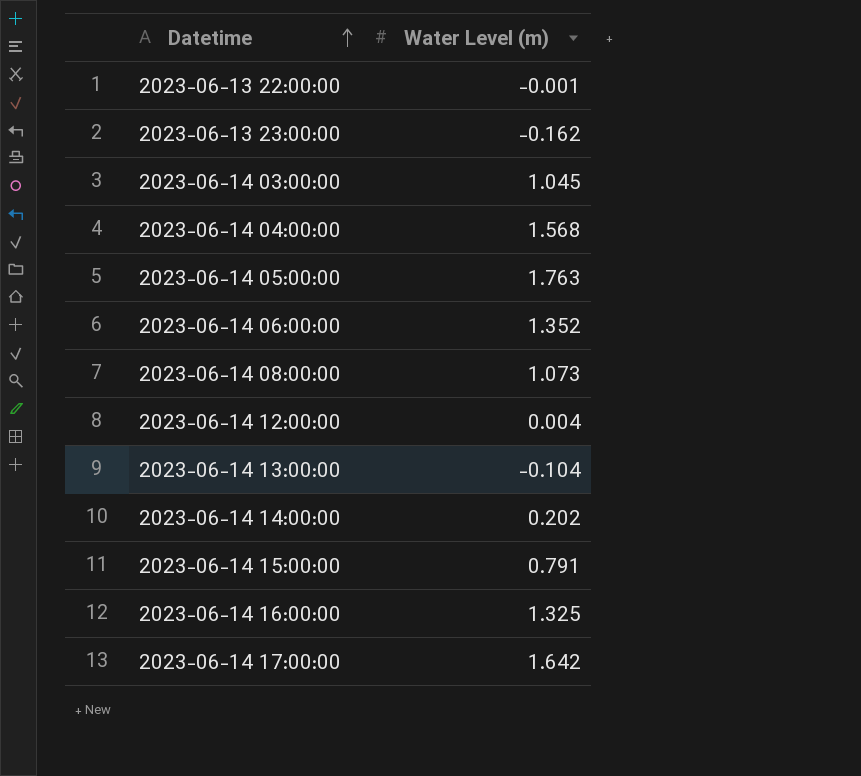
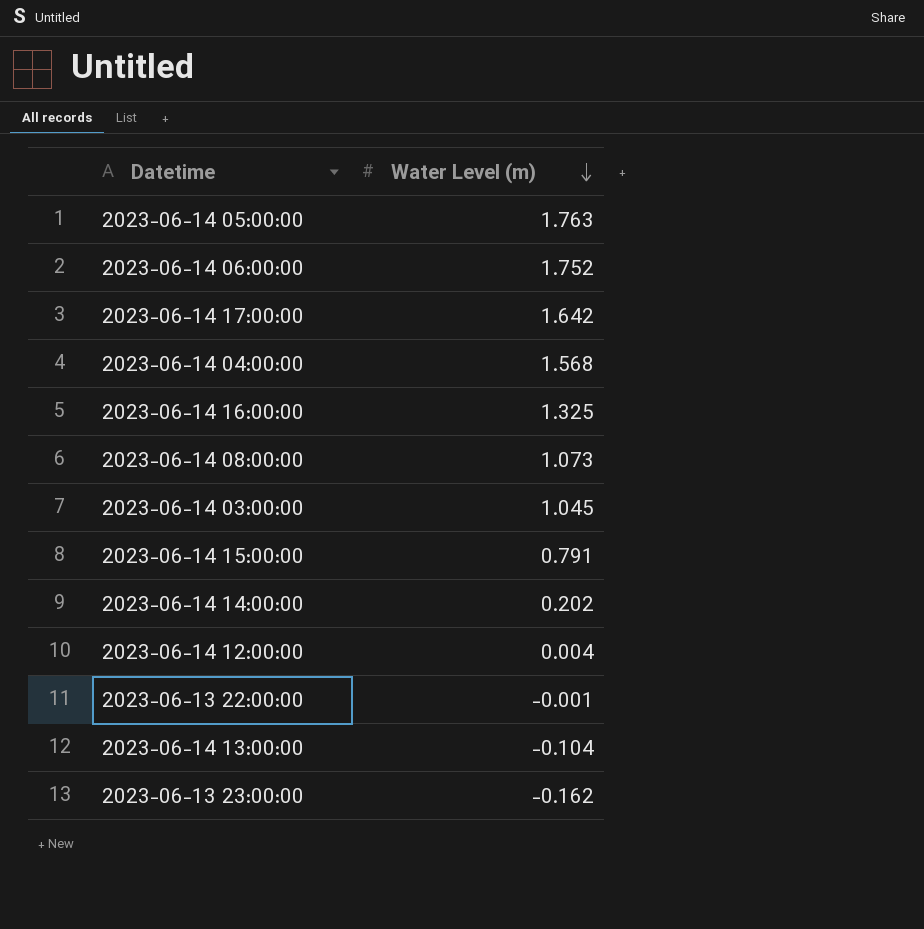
row order: Datetime ascending -> Water Level (m) descending
2023-06-14 06:00:00 | Water Level (m): 1.352 -> 1.752

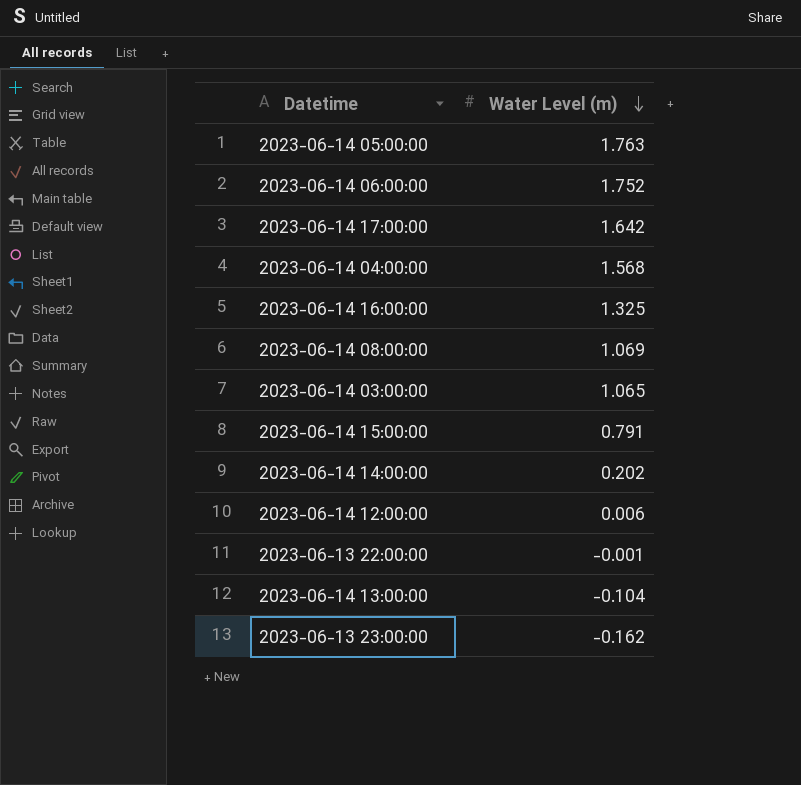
2023-06-14 08:00:00 | Water Level (m): 1.073 -> 1.069
2023-06-14 03:00:00 | Water Level (m): 1.045 -> 1.065
2023-06-14 12:00:00 | Water Level (m): 0.004 -> 0.006

